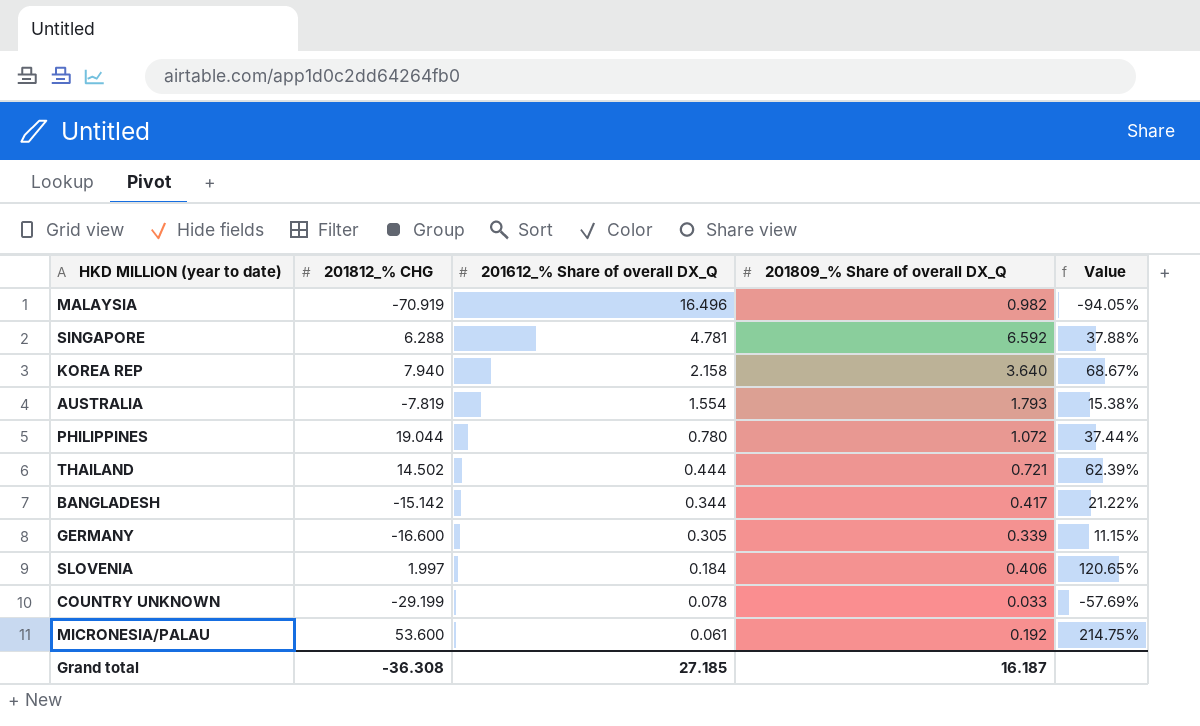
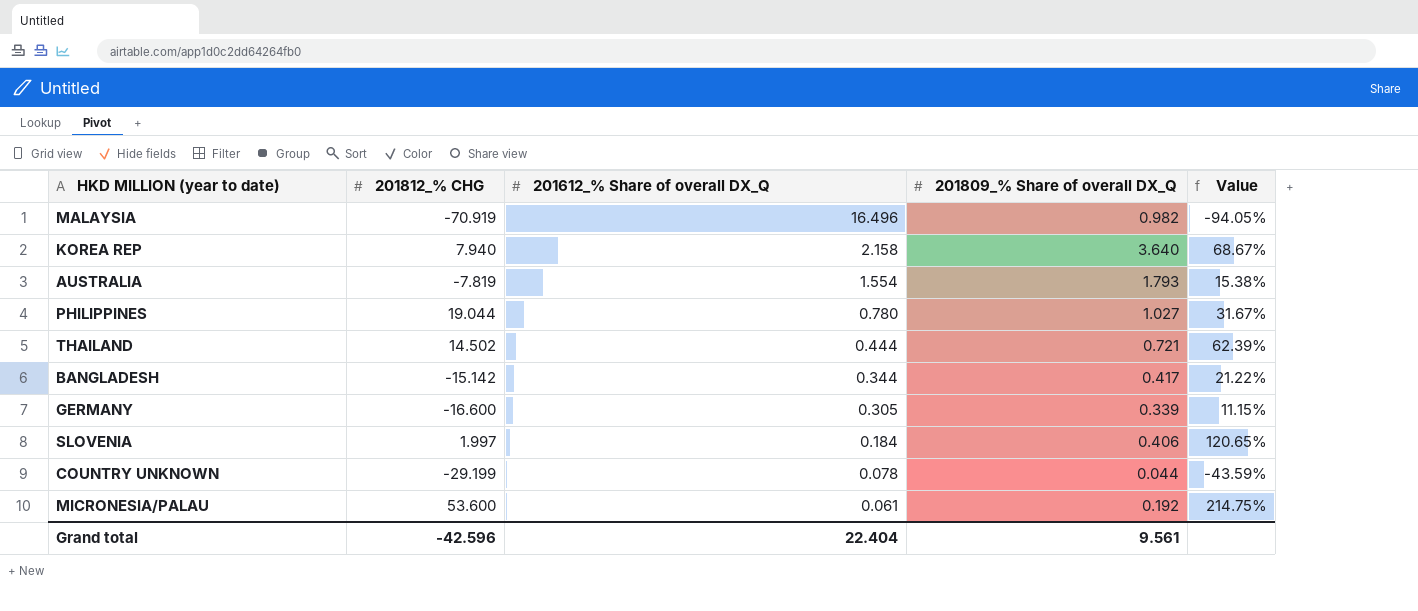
row SINGAPORE: 6.288 | 4.781 | 6.592 | 37.88% -> none
PHILIPPINES | 201809_% Share of overall DX_Q: 1.072 -> 1.027
PHILIPPINES | Value: 37.44% -> 31.67%
COUNTRY UNKNOWN | 201809_% Share of overall DX_Q: 0.033 -> 0.044
COUNTRY UNKNOWN | Value: -57.69% -> -43.59%
Grand total | 201812_% CHG: -36.308 -> -42.596
Grand total | 201612_% Share of overall DX_Q: 27.185 -> 22.404
Grand total | 201809_% Share of overall DX_Q: 16.187 -> 9.561

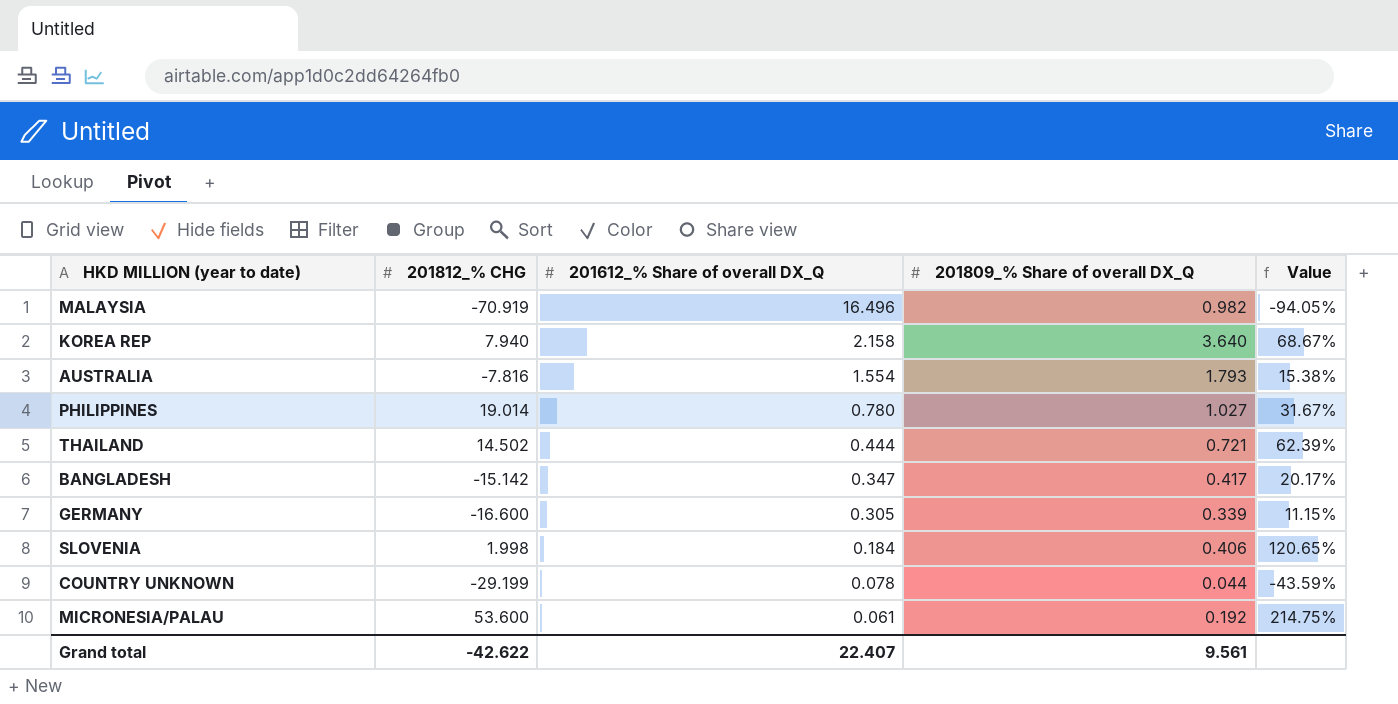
AUSTRALIA | 201812_% CHG: -7.819 -> -7.816
PHILIPPINES | 201812_% CHG: 19.044 -> 19.014
BANGLADESH | 201612_% Share of overall DX_Q: 0.344 -> 0.347
BANGLADESH | Value: 21.22% -> 20.17%
SLOVENIA | 201812_% CHG: 1.997 -> 1.998
Grand total | 201812_% CHG: -42.596 -> -42.622
Grand total | 201612_% Share of overall DX_Q: 22.404 -> 22.407

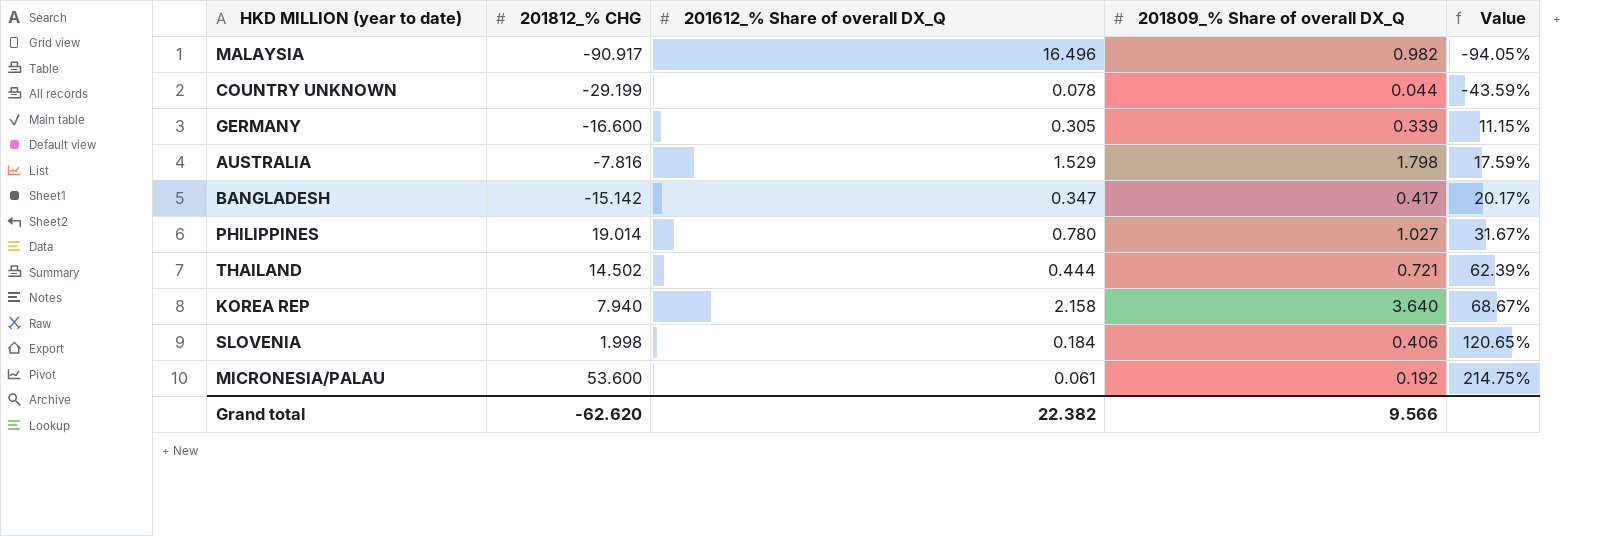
row order: 201612_% Share of overall DX_Q descending -> Value ascending
MALAYSIA | 201812_% CHG: -70.919 -> -90.917
AUSTRALIA | 201612_% Share of overall DX_Q: 1.554 -> 1.529
AUSTRALIA | 201809_% Share of overall DX_Q: 1.793 -> 1.798
AUSTRALIA | Value: 15.38% -> 17.59%
Grand total | 201812_% CHG: -42.622 -> -62.620
Grand total | 201612_% Share of overall DX_Q: 22.407 -> 22.382
Grand total | 201809_% Share of overall DX_Q: 9.561 -> 9.566

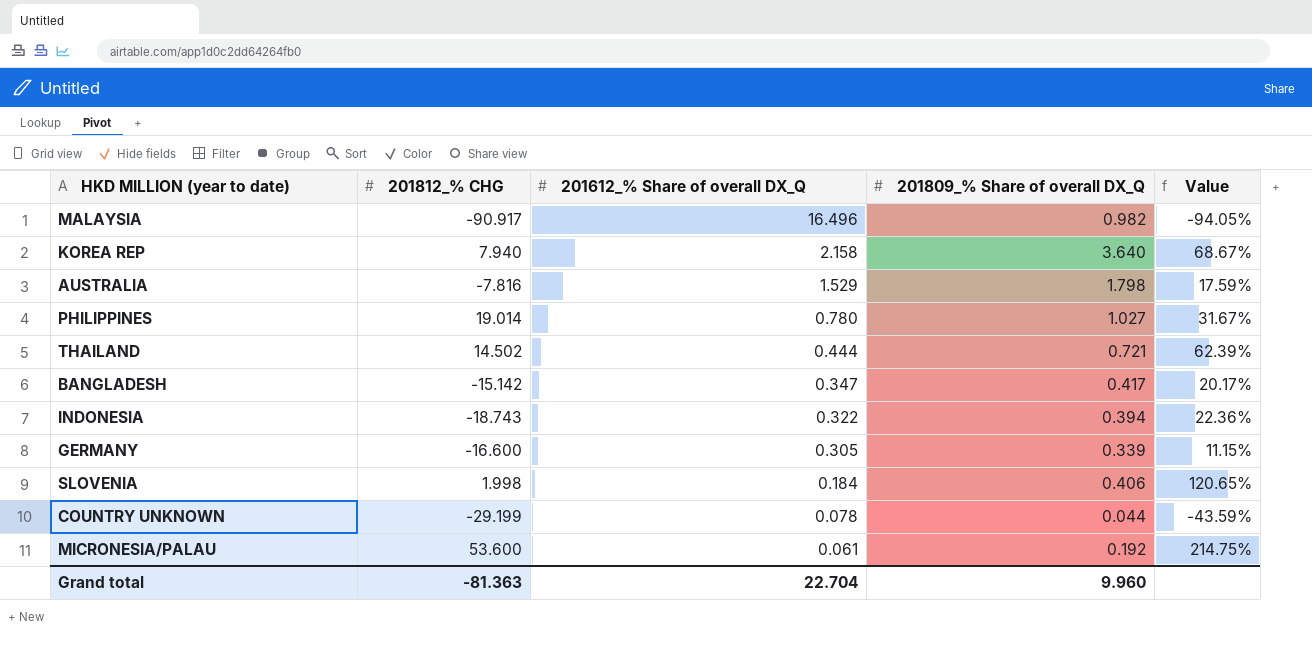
row order: Value ascending -> 201612_% Share of overall DX_Q descending
row INDONESIA: none -> -18.743 | 0.322 | 0.394 | 22.36%
Grand total | 201812_% CHG: -62.620 -> -81.363
Grand total | 201612_% Share of overall DX_Q: 22.382 -> 22.704
Grand total | 201809_% Share of overall DX_Q: 9.566 -> 9.960

